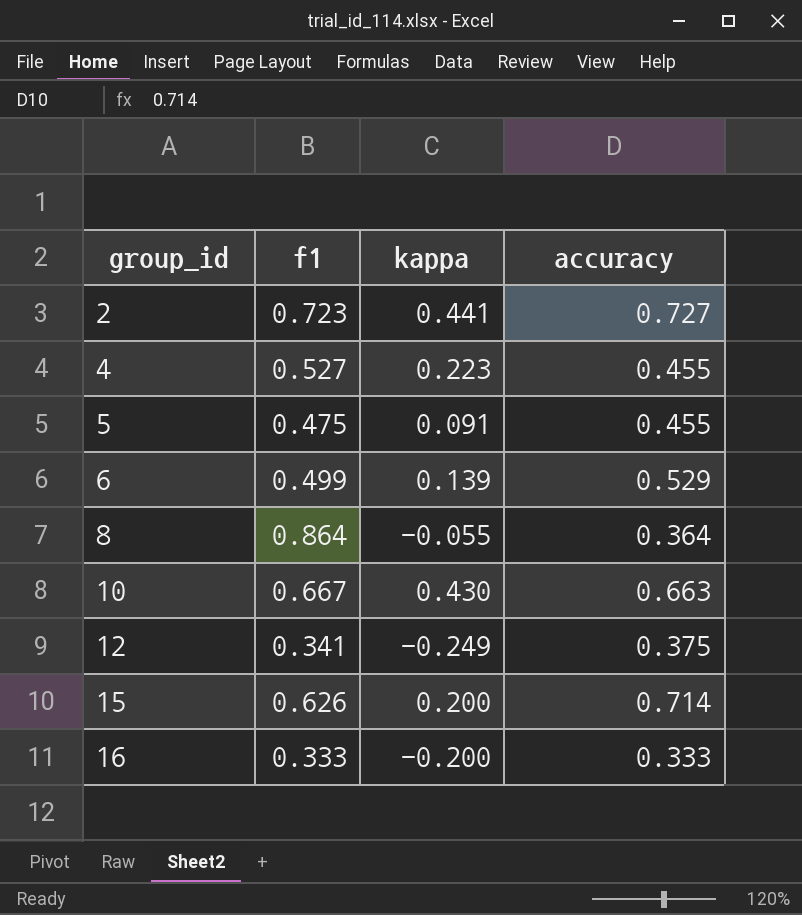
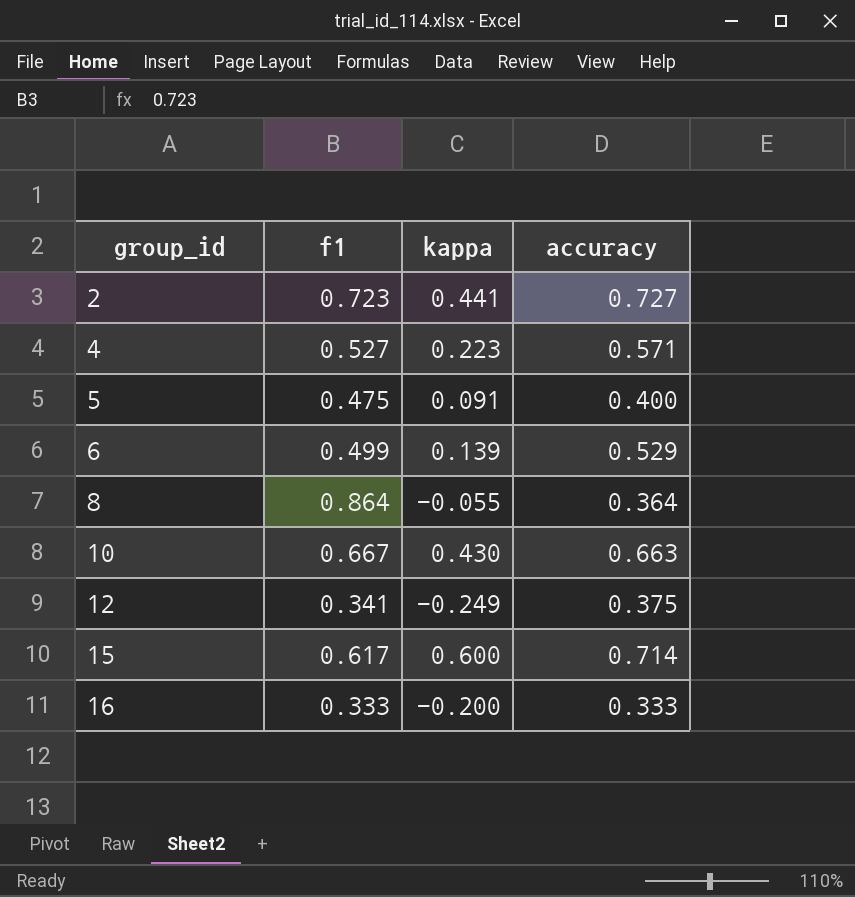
4 | accuracy: 0.455 -> 0.571
5 | accuracy: 0.455 -> 0.400
15 | f1: 0.626 -> 0.617
15 | kappa: 0.200 -> 0.600

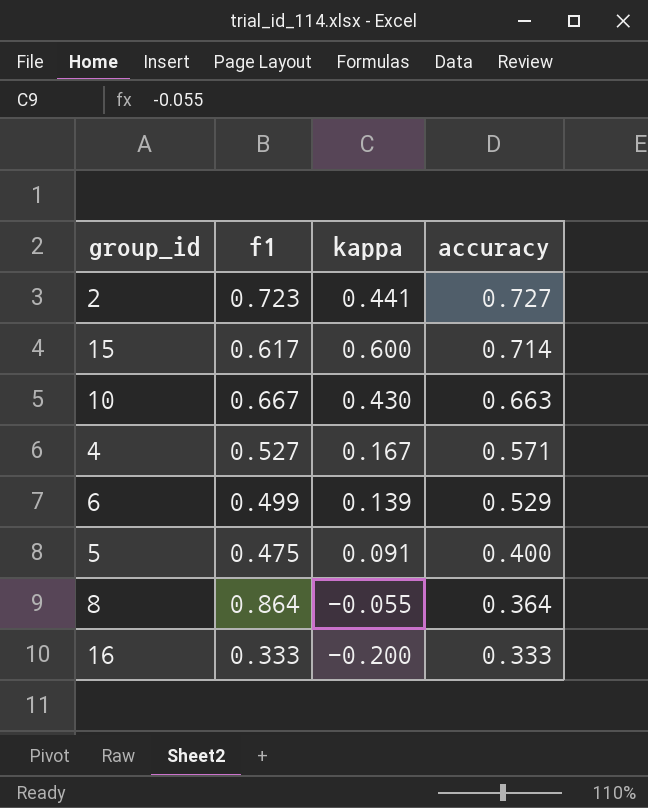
row order: group_id ascending -> accuracy descending
row 12: 0.341 | -0.249 | 0.375 -> none
4 | kappa: 0.223 -> 0.167

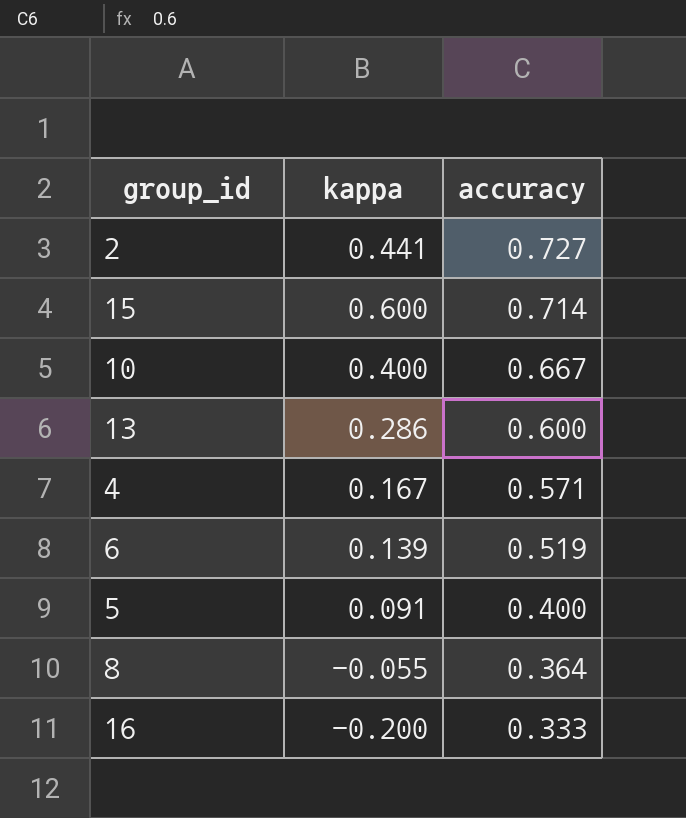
column f1 | position: 2 -> none
10 | kappa: 0.430 -> 0.400
10 | accuracy: 0.663 -> 0.667
row 13: none -> 0.286 | 0.600
6 | accuracy: 0.529 -> 0.519

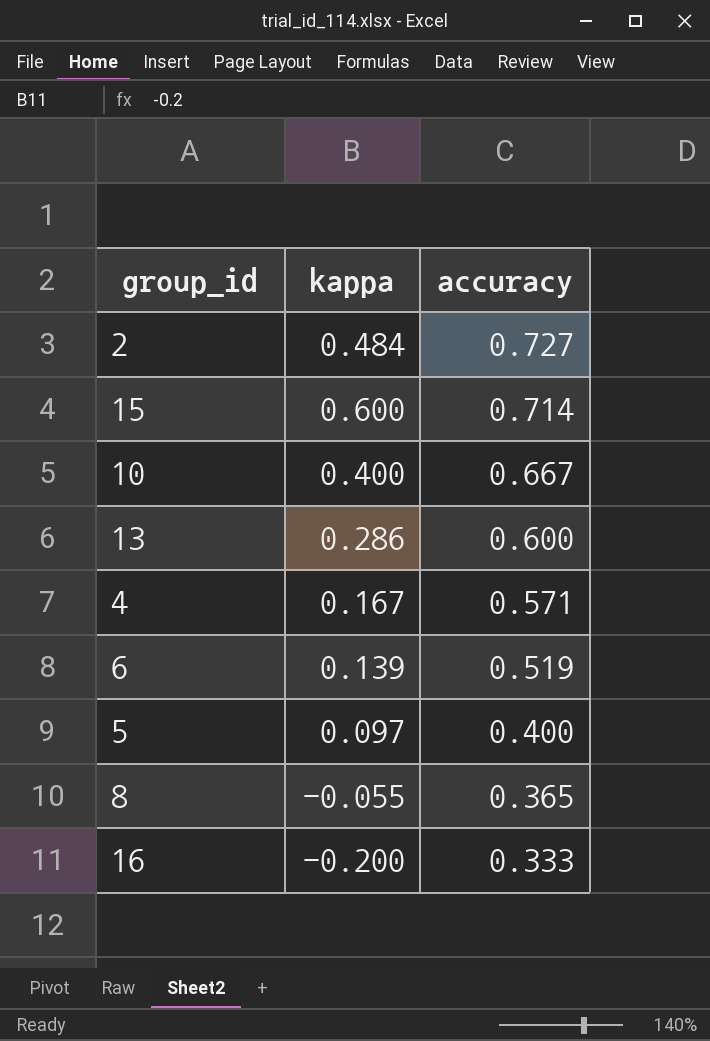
2 | kappa: 0.441 -> 0.484
5 | kappa: 0.091 -> 0.097
8 | accuracy: 0.364 -> 0.365

